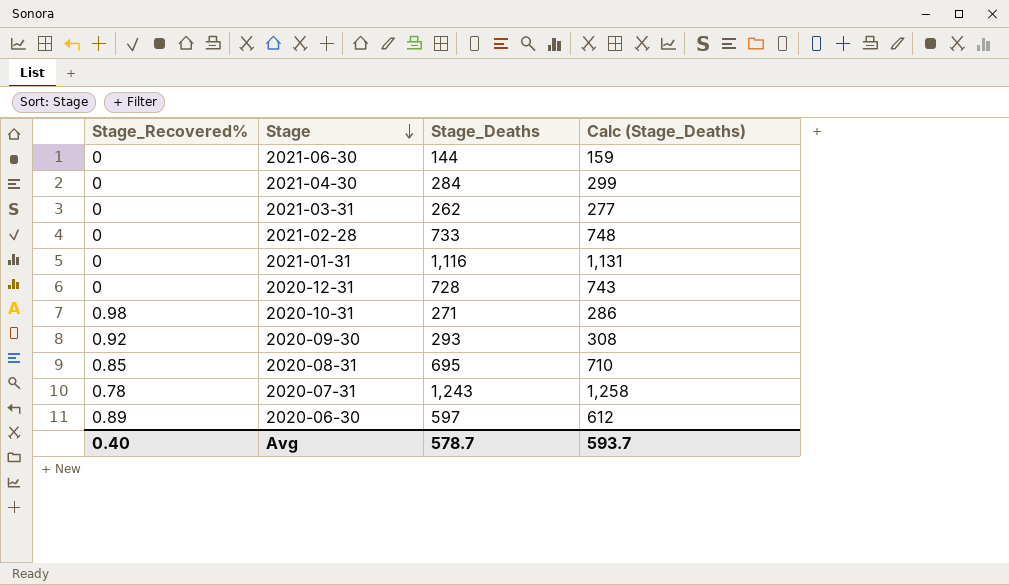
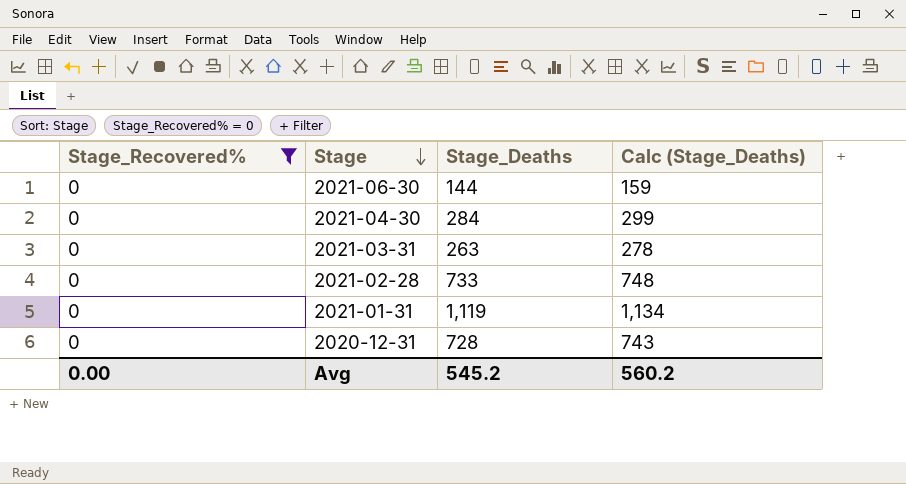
filter: none -> Stage_Recovered% = 0
2021-03-31 | Stage_Deaths: 262 -> 263
2021-03-31 | Calc (Stage_Deaths): 277 -> 278
2021-01-31 | Stage_Deaths: 1,116 -> 1,119
2021-01-31 | Calc (Stage_Deaths): 1,131 -> 1,134
Avg | Stage_Recovered%: 0.40 -> 0.00
Avg | Stage_Deaths: 578.7 -> 545.2
Avg | Calc (Stage_Deaths): 593.7 -> 560.2

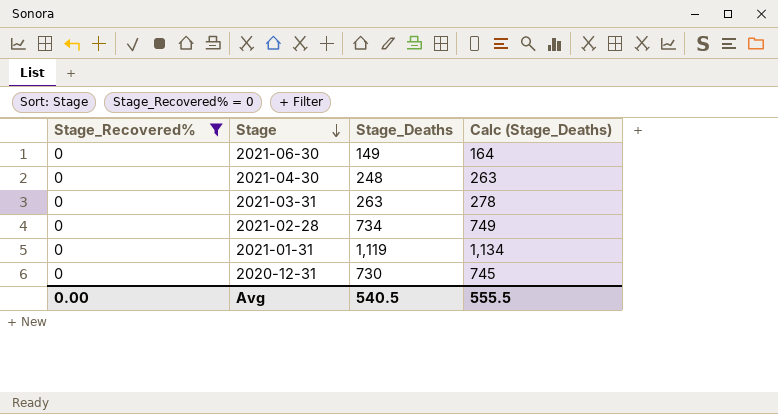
2021-06-30 | Stage_Deaths: 144 -> 149
2021-06-30 | Calc (Stage_Deaths): 159 -> 164
2021-04-30 | Stage_Deaths: 284 -> 248
2021-04-30 | Calc (Stage_Deaths): 299 -> 263
2021-02-28 | Stage_Deaths: 733 -> 734
2021-02-28 | Calc (Stage_Deaths): 748 -> 749
2020-12-31 | Stage_Deaths: 728 -> 730
2020-12-31 | Calc (Stage_Deaths): 743 -> 745
Avg | Stage_Deaths: 545.2 -> 540.5
Avg | Calc (Stage_Deaths): 560.2 -> 555.5

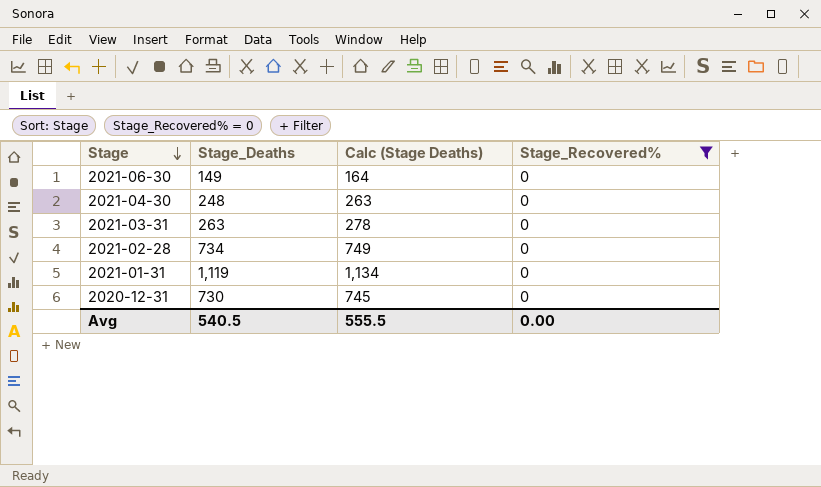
column name: Calc (Stage_Deaths) -> Calc (Stage Deaths)
column Stage_Recovered% | position: 1 -> 4

